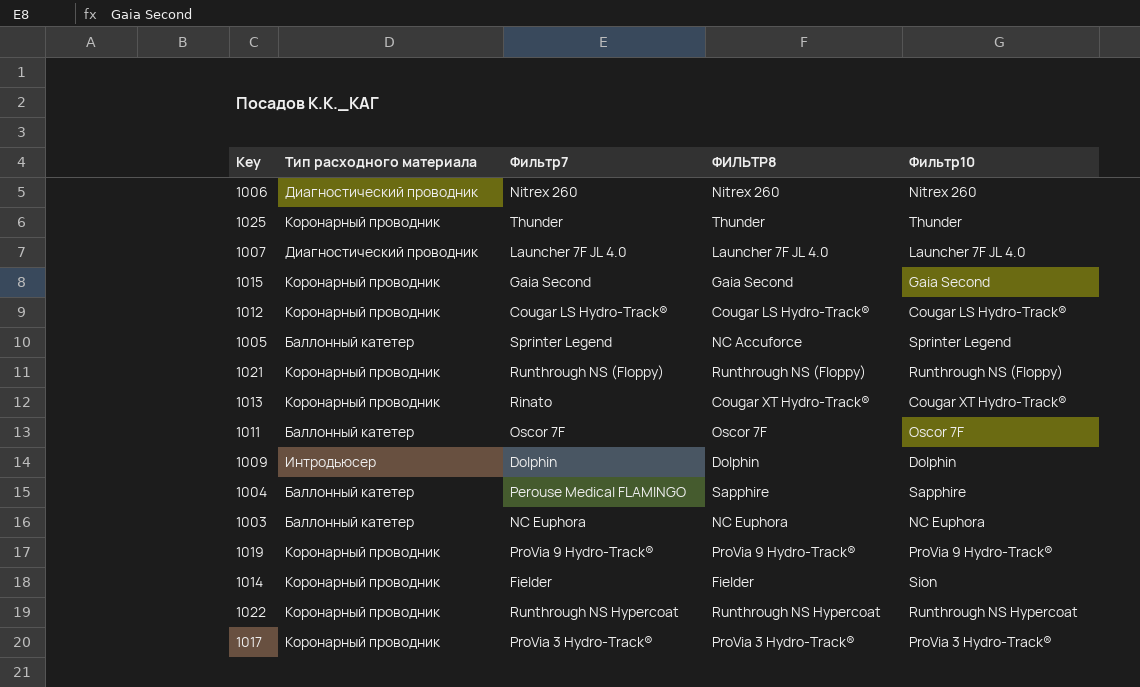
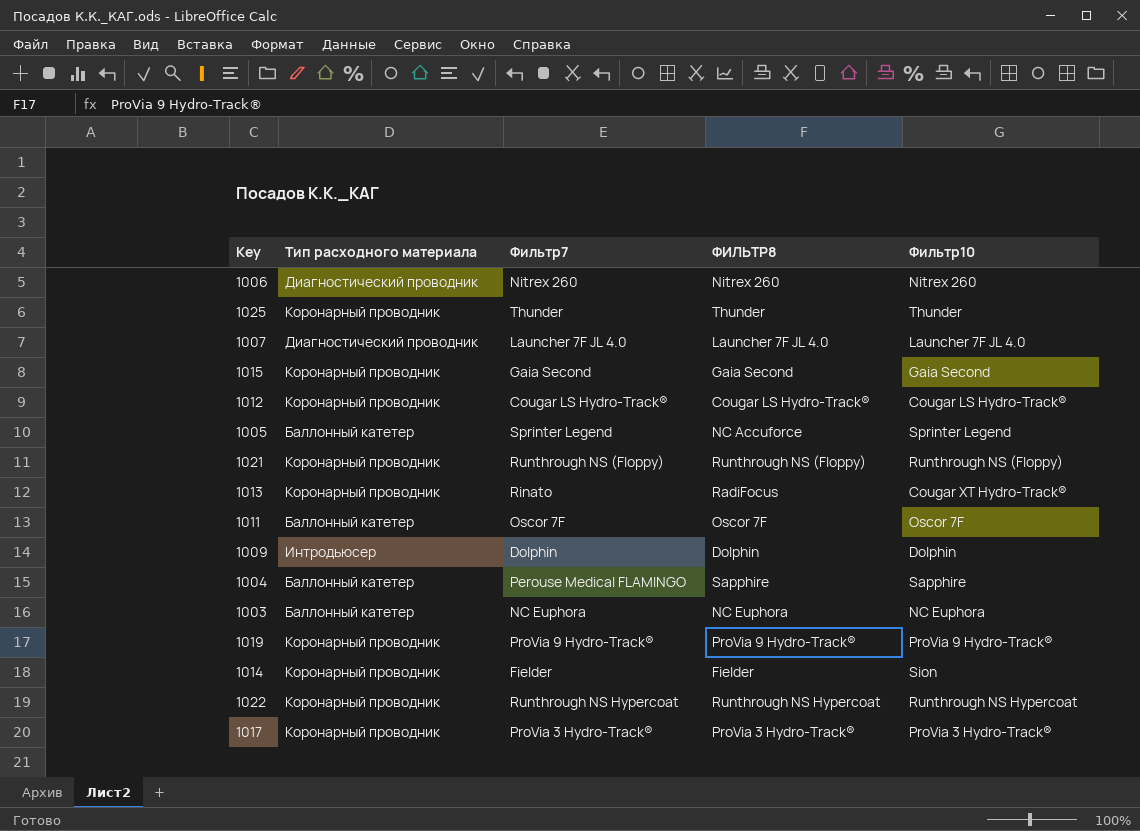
1013 | ФИЛЬТР8: Cougar XT Hydro-Track® -> RadiFocus

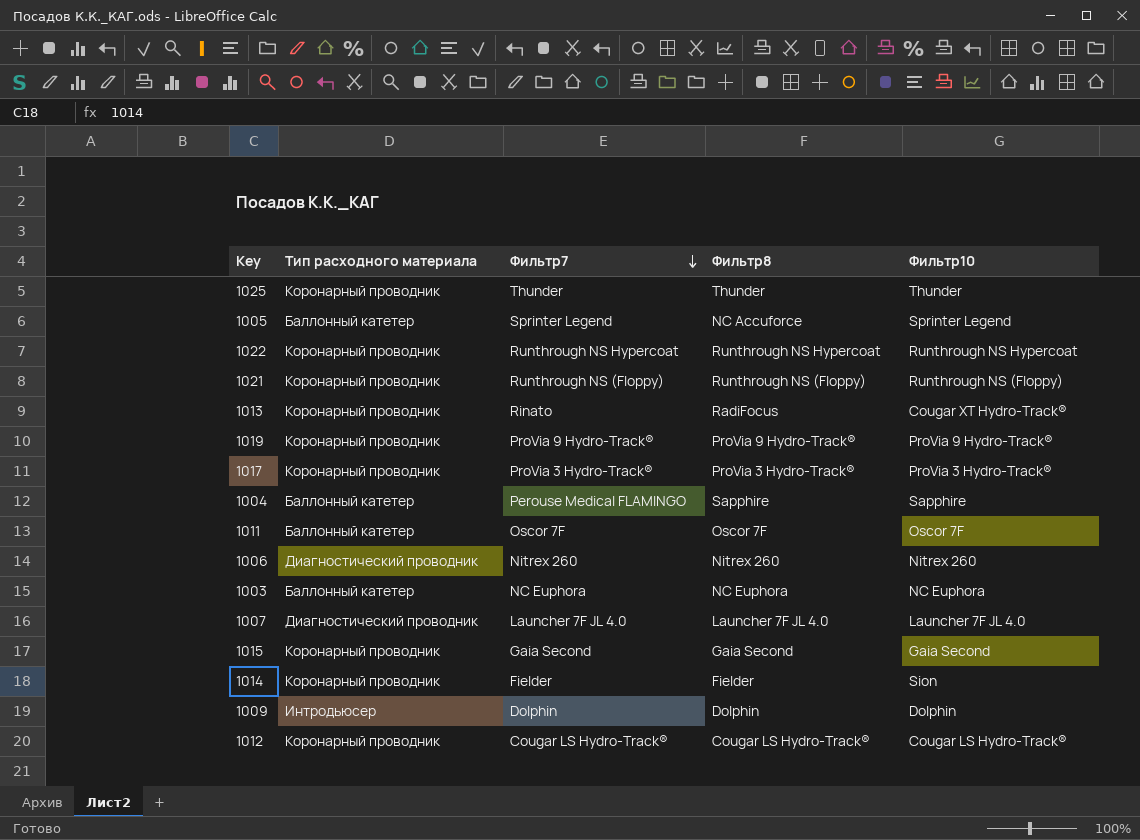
row order: none -> Фильтр7 descending
column name: ФИЛЬТР8 -> Фильтр8

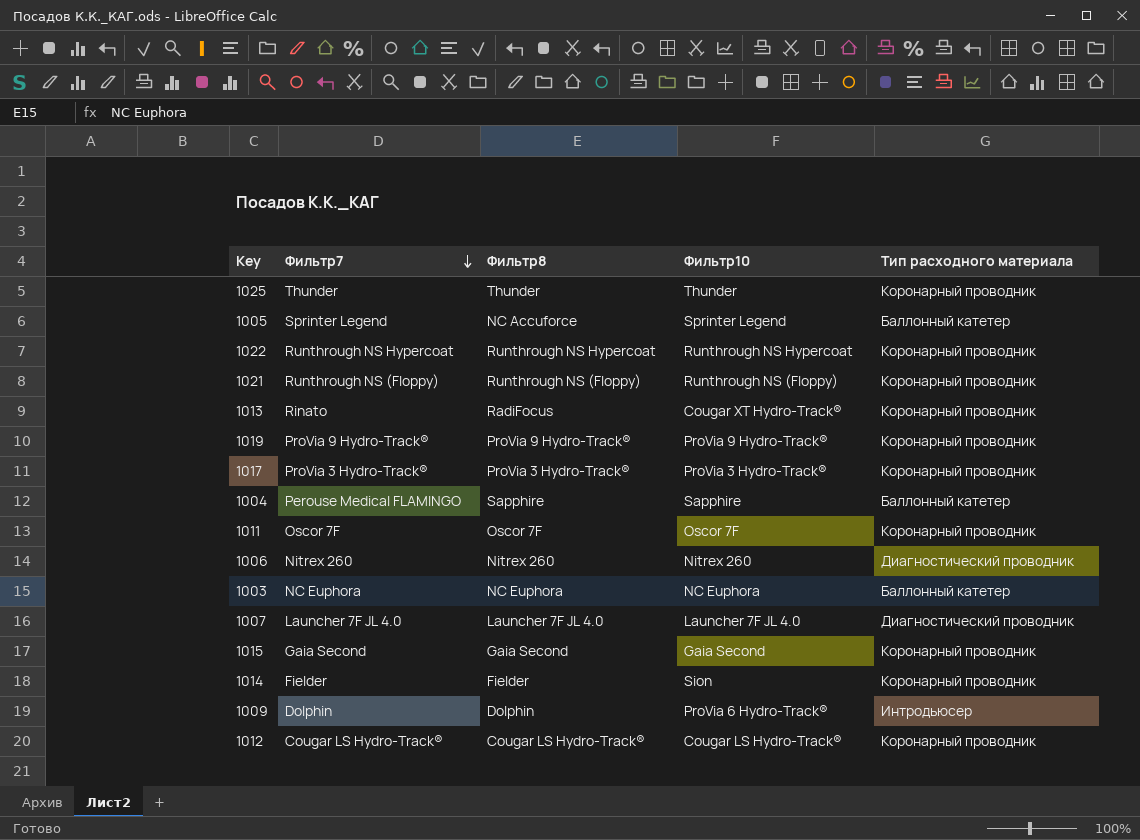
column Тип расходного материала | position: 2 -> 5
1011 | Тип расходного материала: Баллонный катетер -> Коронарный проводник
1009 | Фильтр10: Dolphin -> ProVia 6 Hydro-Track®

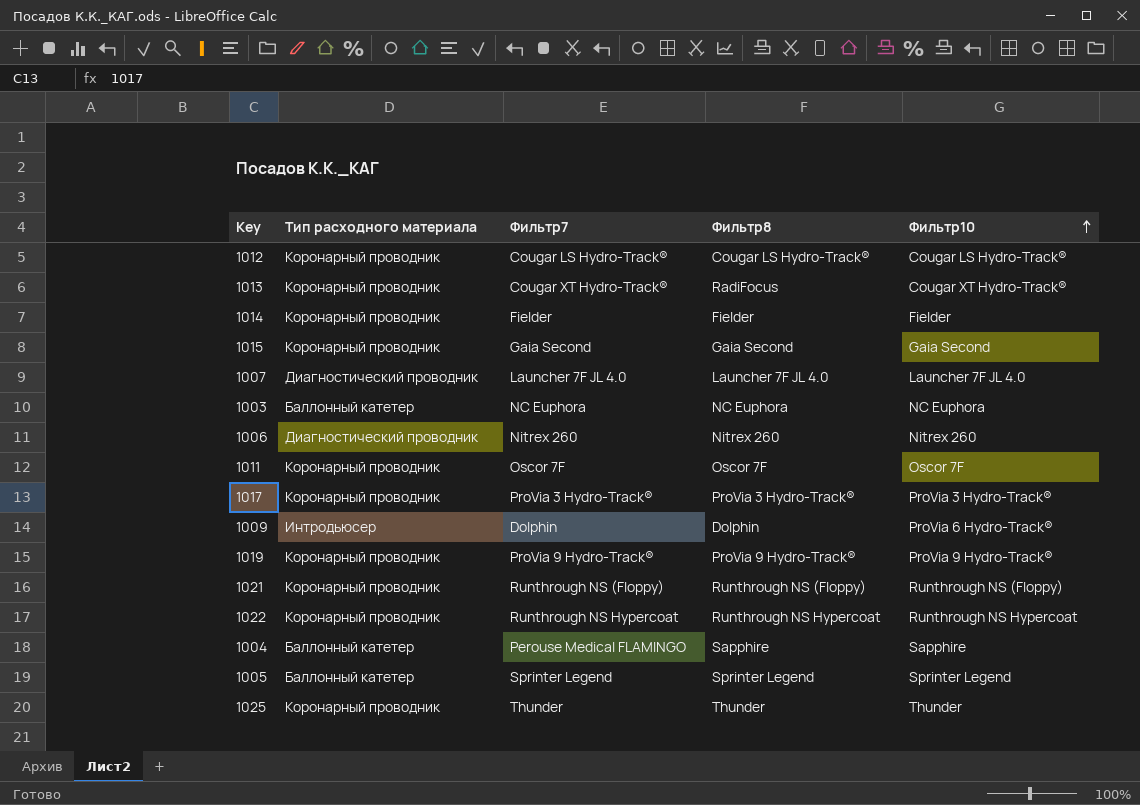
row order: Фильтр7 descending -> Фильтр10 ascending
column Тип расходного материала | position: 5 -> 2
1013 | Фильтр7: Rinato -> Cougar XT Hydro-Track®
1014 | Фильтр10: Sion -> Fielder
1005 | Фильтр8: NC Accuforce -> Sprinter Legend

